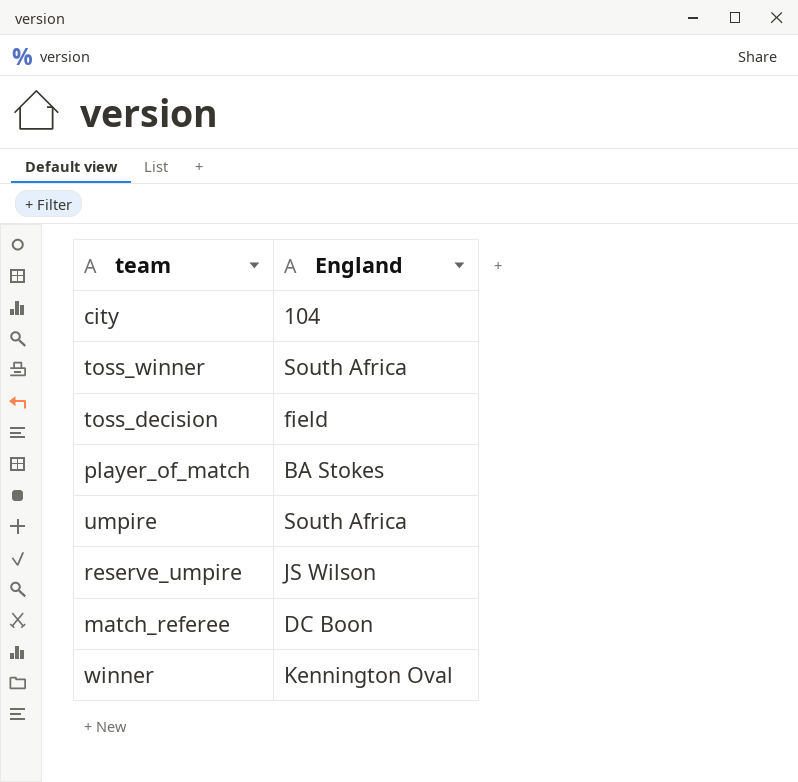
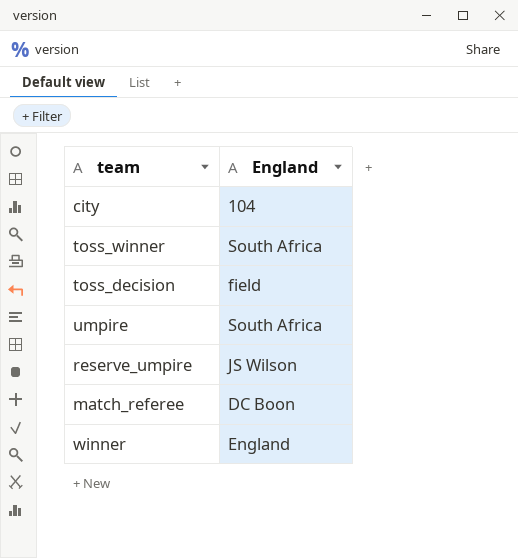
row player_of_match: BA Stokes -> none
winner | England: Kennington Oval -> England

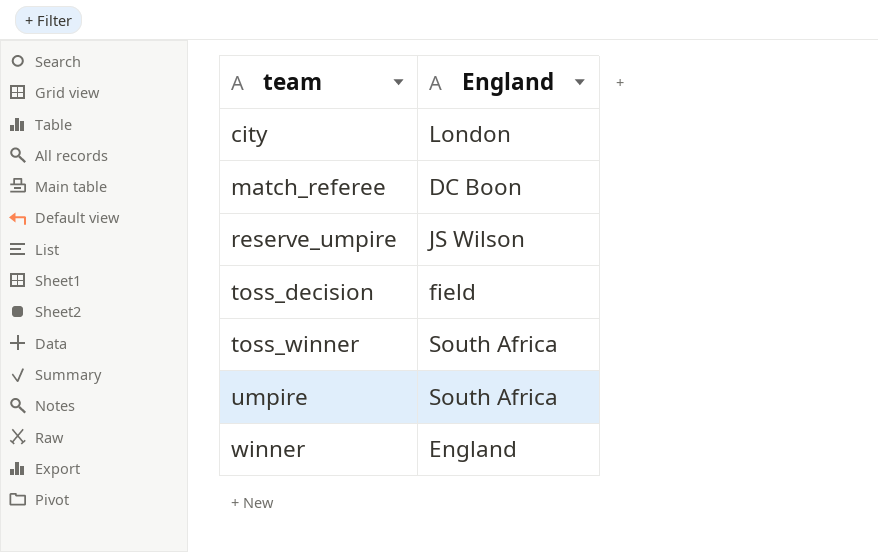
row order: none -> team ascending
city | England: 104 -> London

